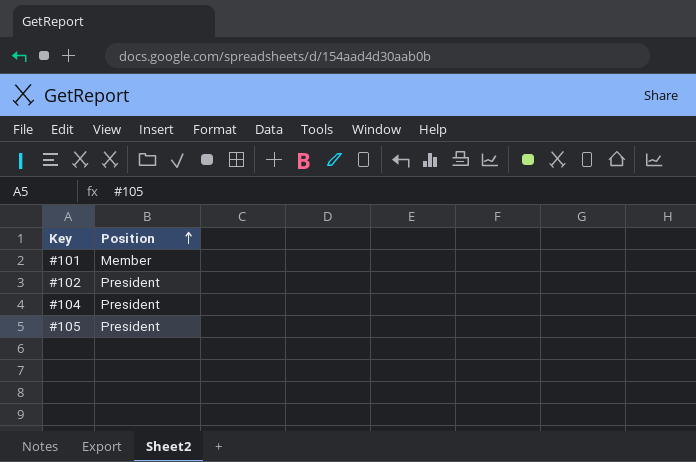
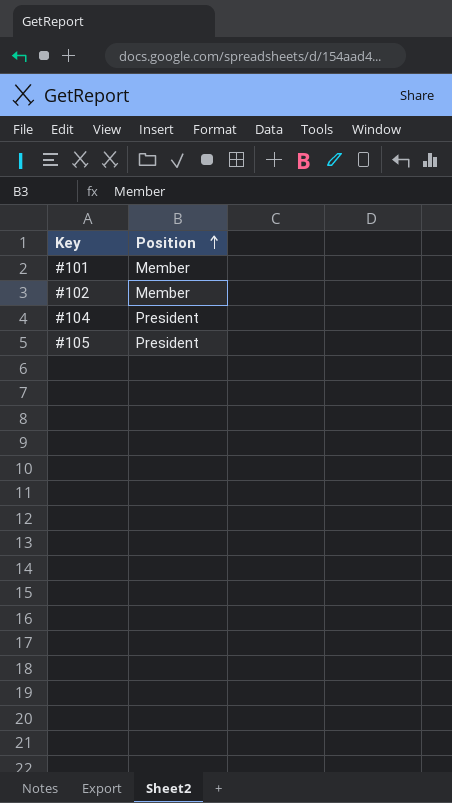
#102 | Position: President -> Member

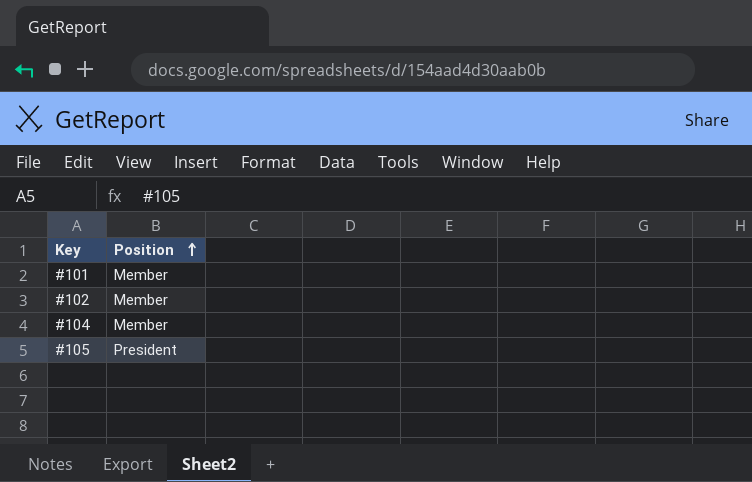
#104 | Position: President -> Member

